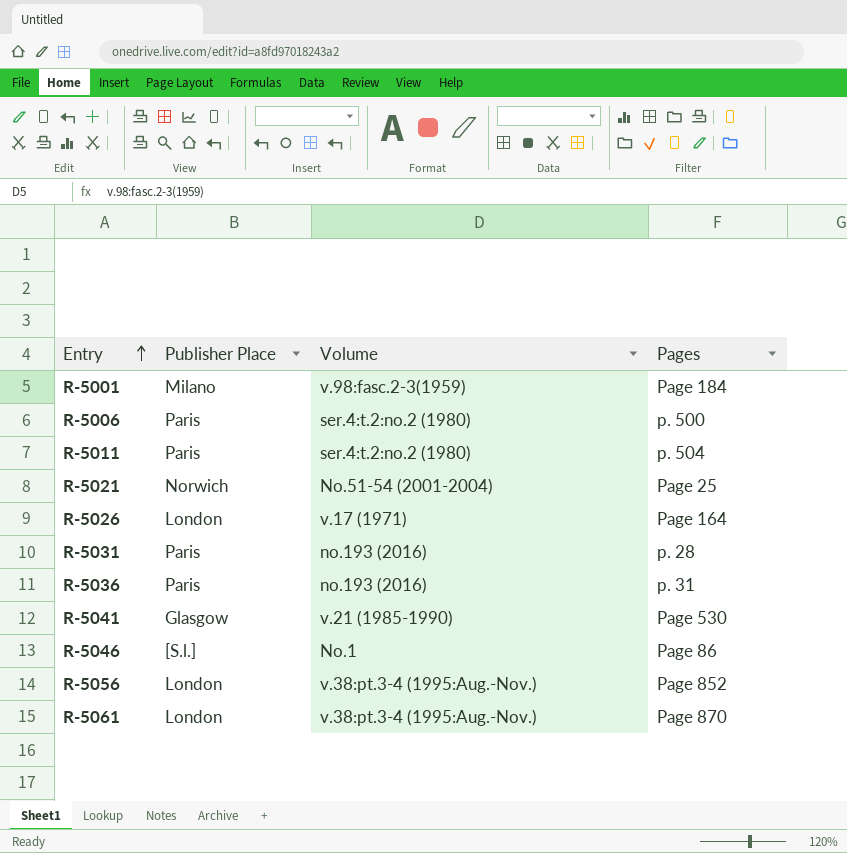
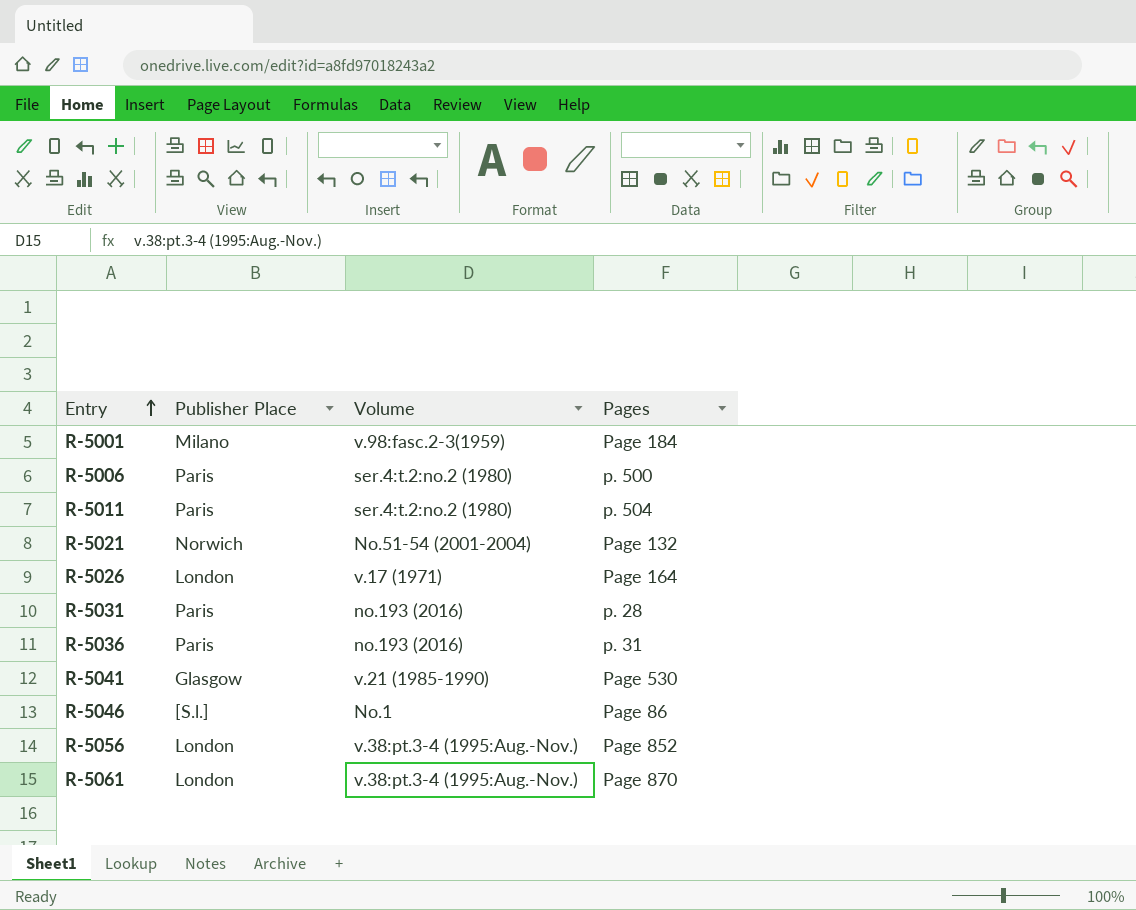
R-5021 | Pages: Page 25 -> Page 132

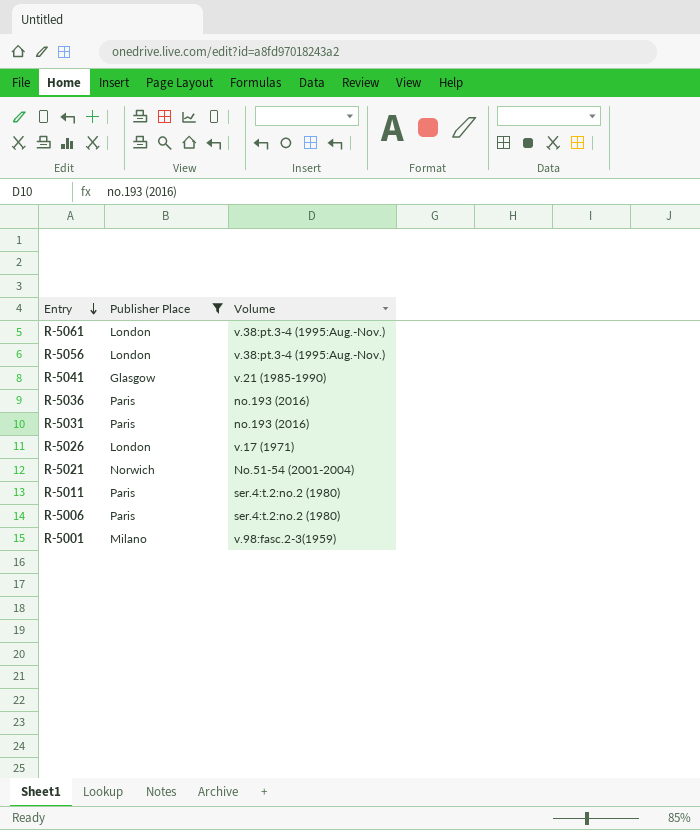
filter: none -> Publisher Place != [S.l.]
row order: Entry ascending -> Entry descending
column Pages | position: 4 -> none

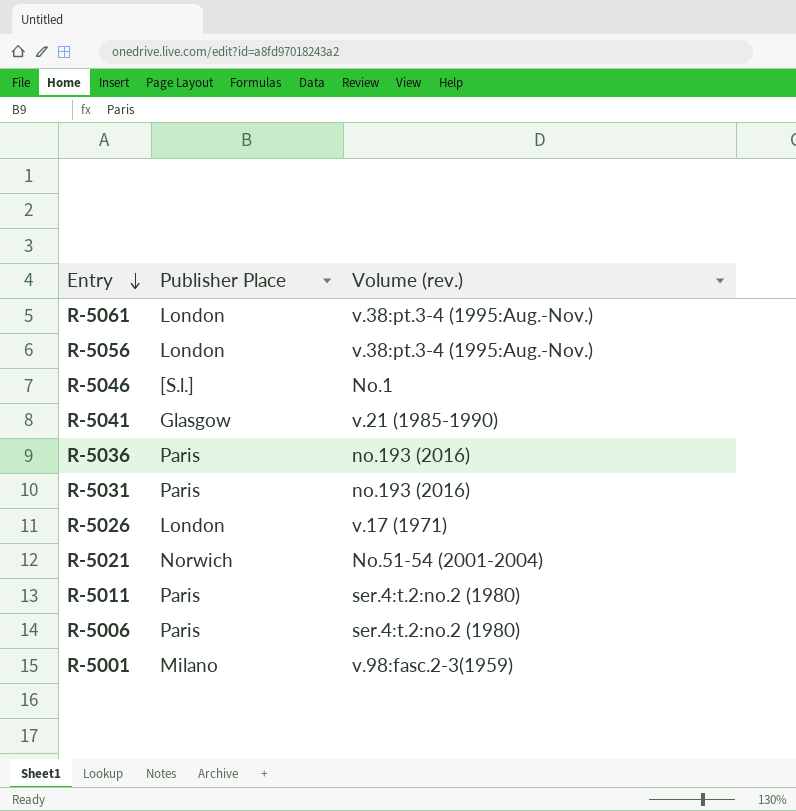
filter: Publisher Place != [S.l.] -> none
column name: Volume -> Volume (rev.)

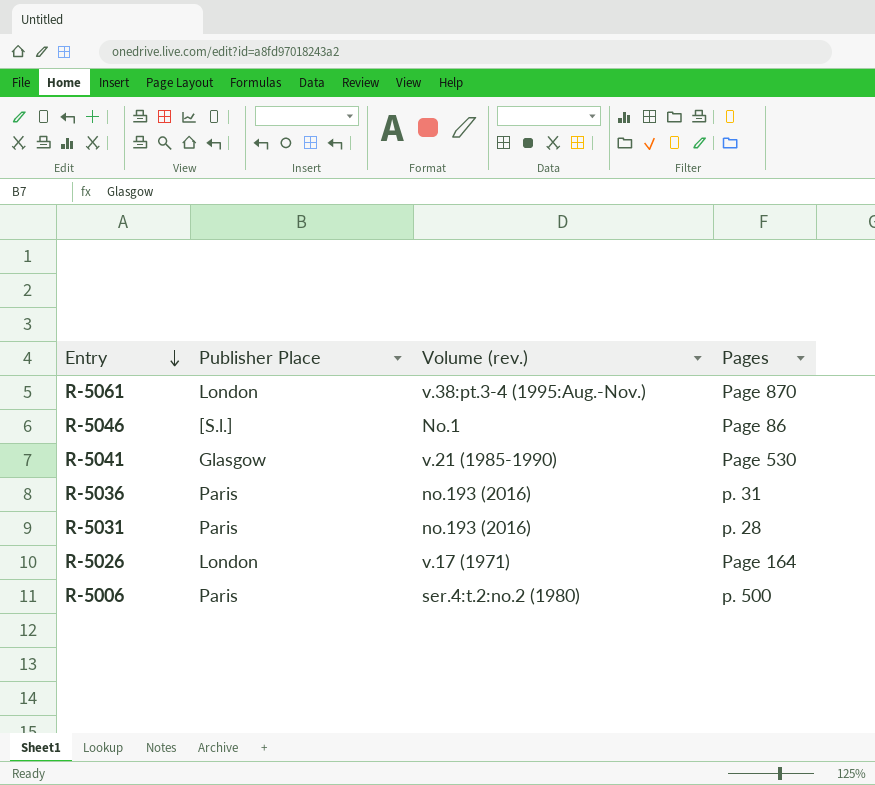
column Pages | position: none -> 4
row R-5056: London | v.38:pt.3-4 (1995:Aug.-Nov.) -> none
row R-5021: Norwich | No.51-54 (2001-2004) -> none
row R-5011: Paris | ser.4:t.2:no.2 (1980) -> none
row R-5001: Milano | v.98:fasc.2-3(1959) -> none

